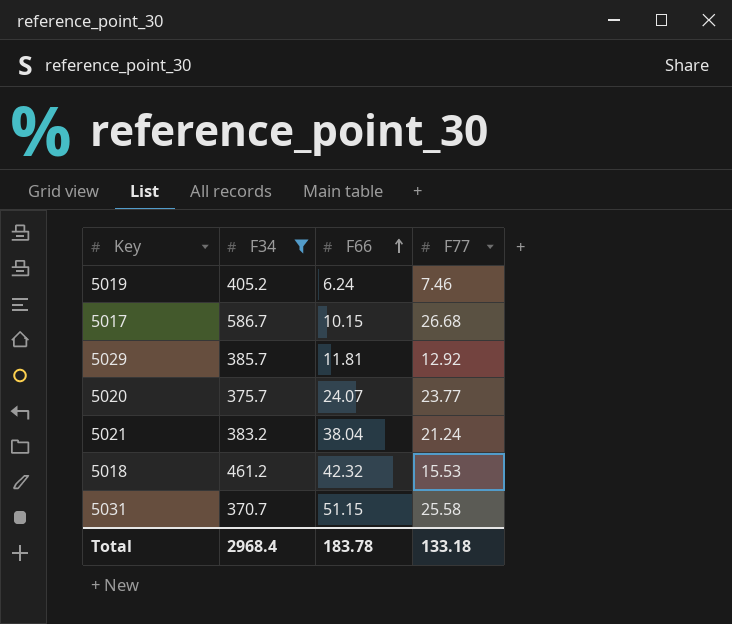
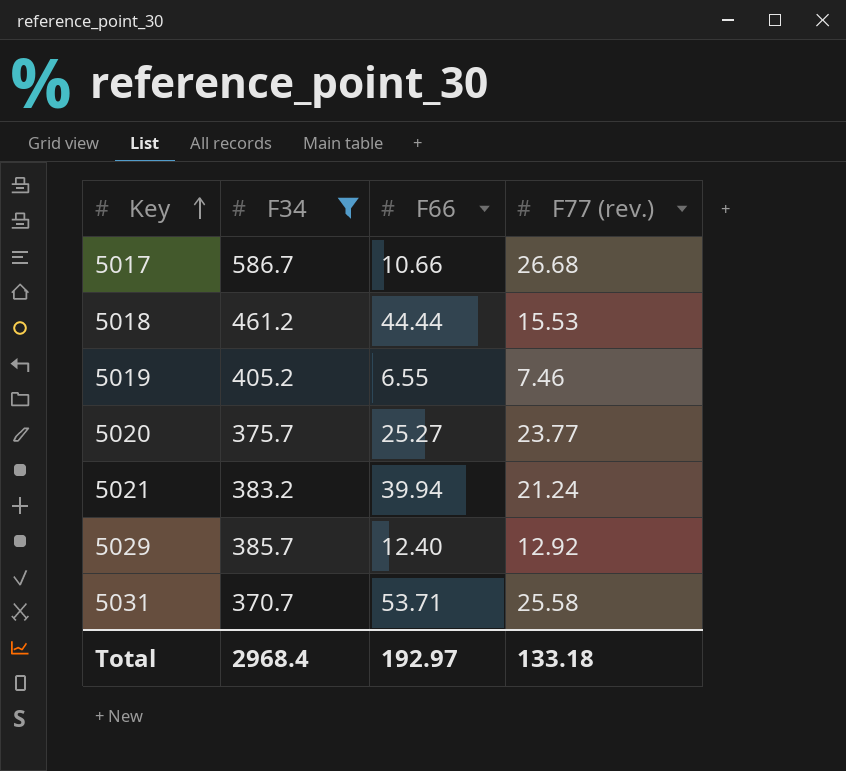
row order: F66 ascending -> Key ascending
column name: F77 -> F77 (rev.)
5017 | F66: 10.15 -> 10.66
5018 | F66: 42.32 -> 44.44
5019 | F66: 6.24 -> 6.55
5020 | F66: 24.07 -> 25.27
5021 | F66: 38.04 -> 39.94
5029 | F66: 11.81 -> 12.40
5031 | F66: 51.15 -> 53.71
Total | F66: 183.78 -> 192.97

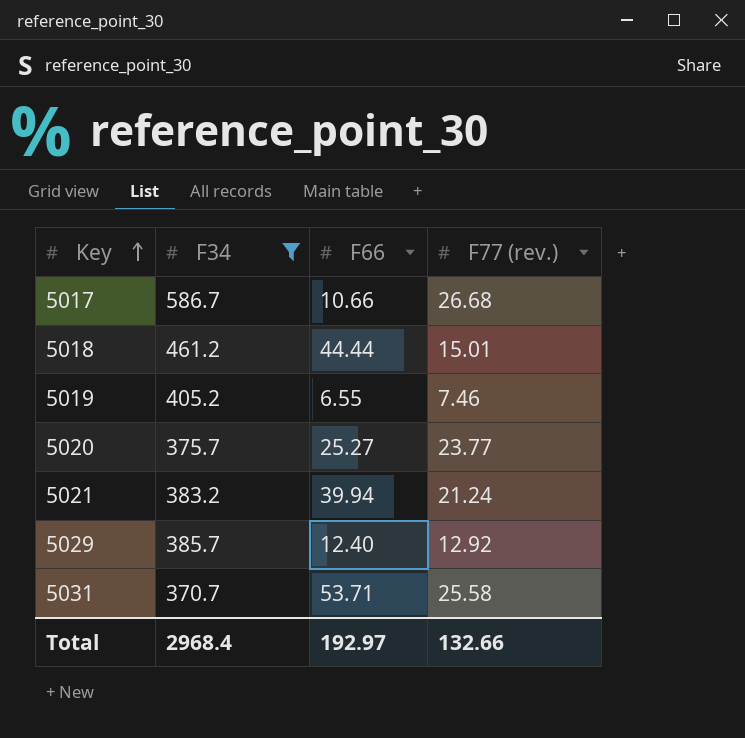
5018 | F77 (rev.): 15.53 -> 15.01
Total | F77 (rev.): 133.18 -> 132.66

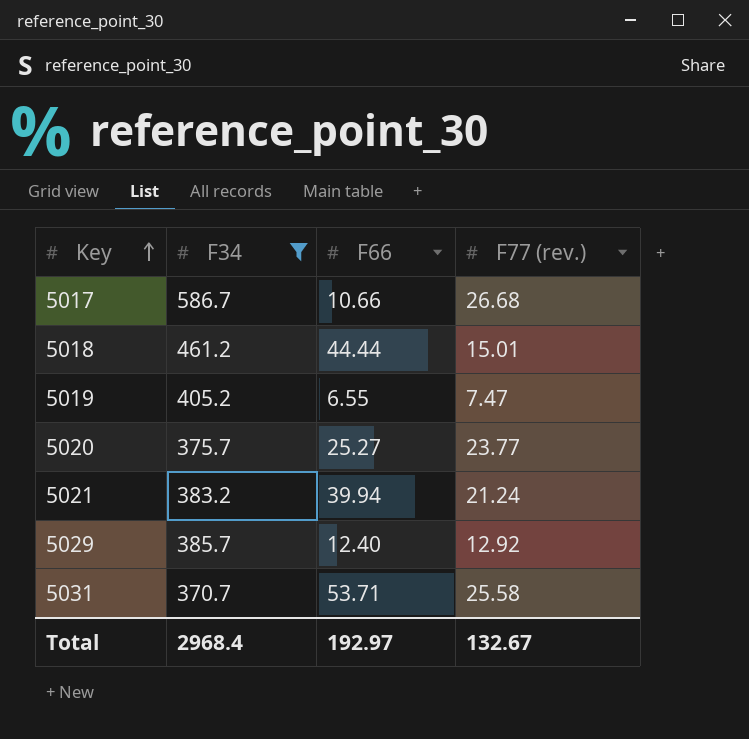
5019 | F77 (rev.): 7.46 -> 7.47
Total | F77 (rev.): 132.66 -> 132.67

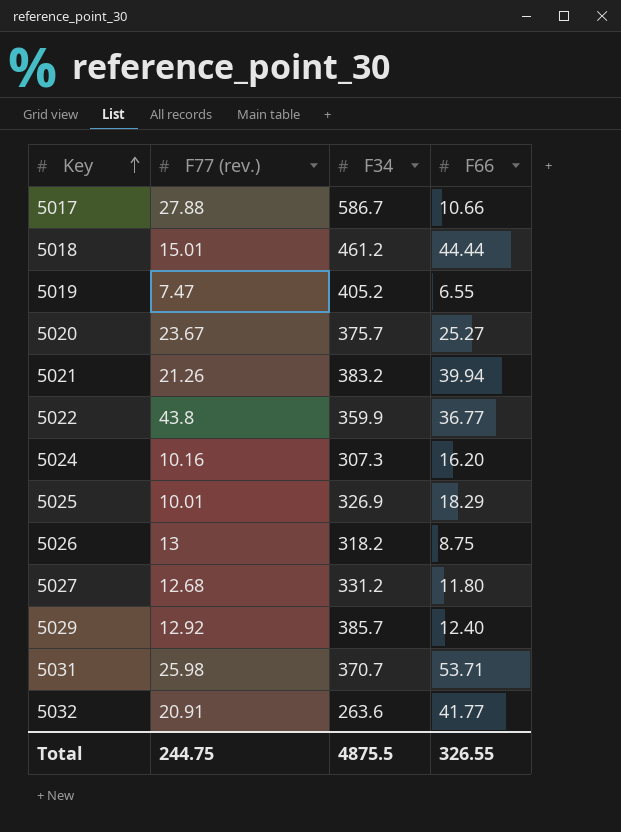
filter: F34 >= 370.7 -> none
column F77 (rev.) | position: 4 -> 2
5017 | F77 (rev.): 26.68 -> 27.88
5020 | F77 (rev.): 23.77 -> 23.67
5021 | F77 (rev.): 21.24 -> 21.26
5031 | F77 (rev.): 25.58 -> 25.98
Total | F77 (rev.): 132.67 -> 244.75
Total | F34: 2968.4 -> 4875.5
Total | F66: 192.97 -> 326.55

